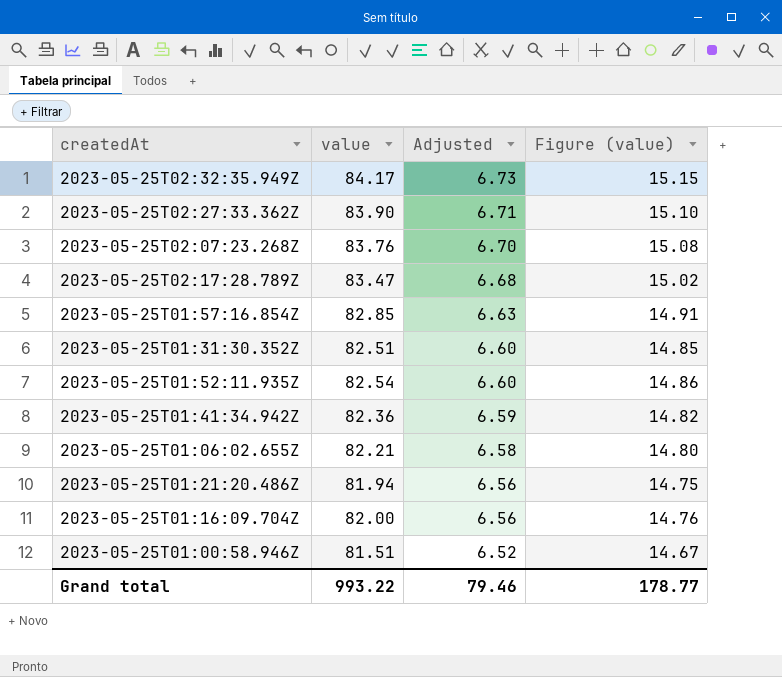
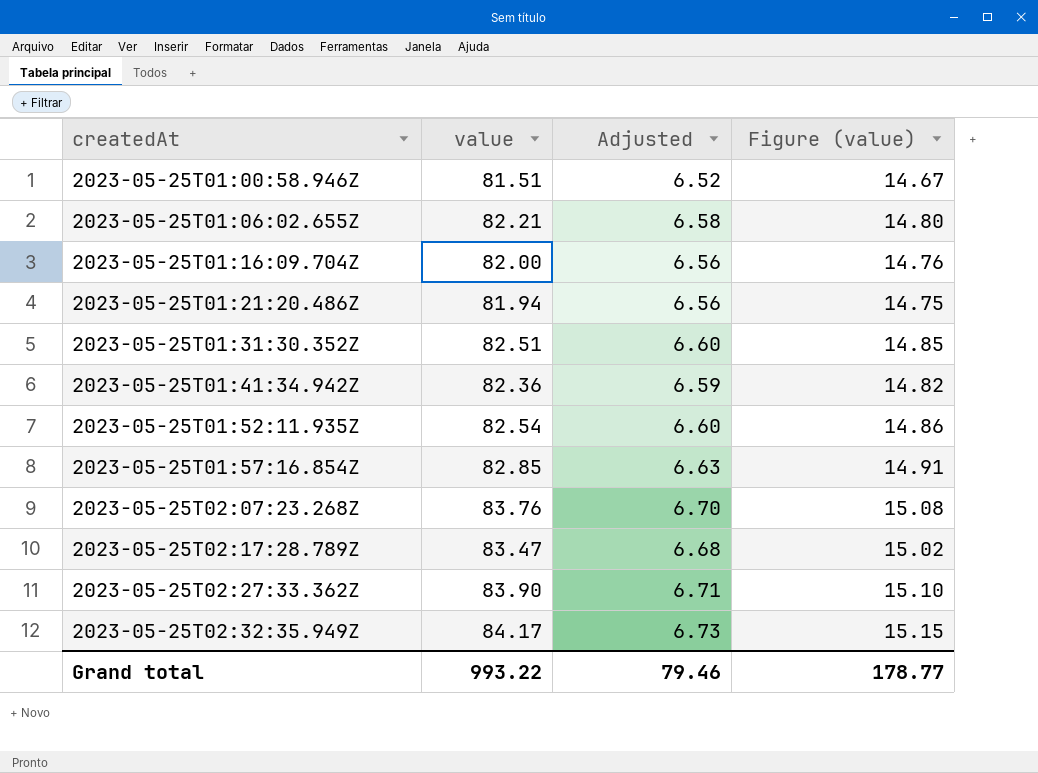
row order: Adjusted descending -> createdAt ascending

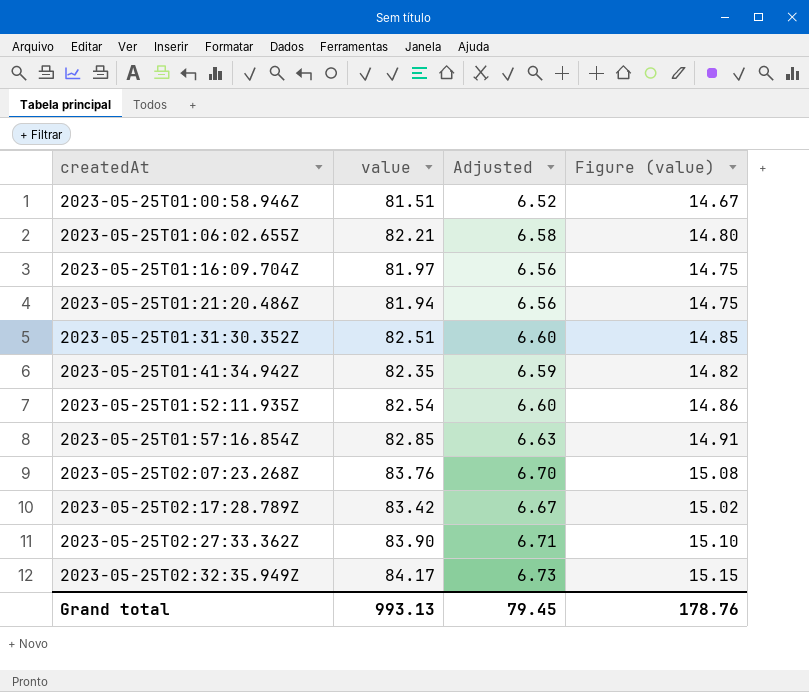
2023-05-25T01:16:09.704Z | value: 82.00 -> 81.97
2023-05-25T01:16:09.704Z | Figure (value): 14.76 -> 14.75
2023-05-25T01:41:34.942Z | value: 82.36 -> 82.35
2023-05-25T02:17:28.789Z | value: 83.47 -> 83.42
2023-05-25T02:17:28.789Z | Adjusted: 6.68 -> 6.67
Grand total | value: 993.22 -> 993.13
Grand total | Adjusted: 79.46 -> 79.45
Grand total | Figure (value): 178.77 -> 178.76

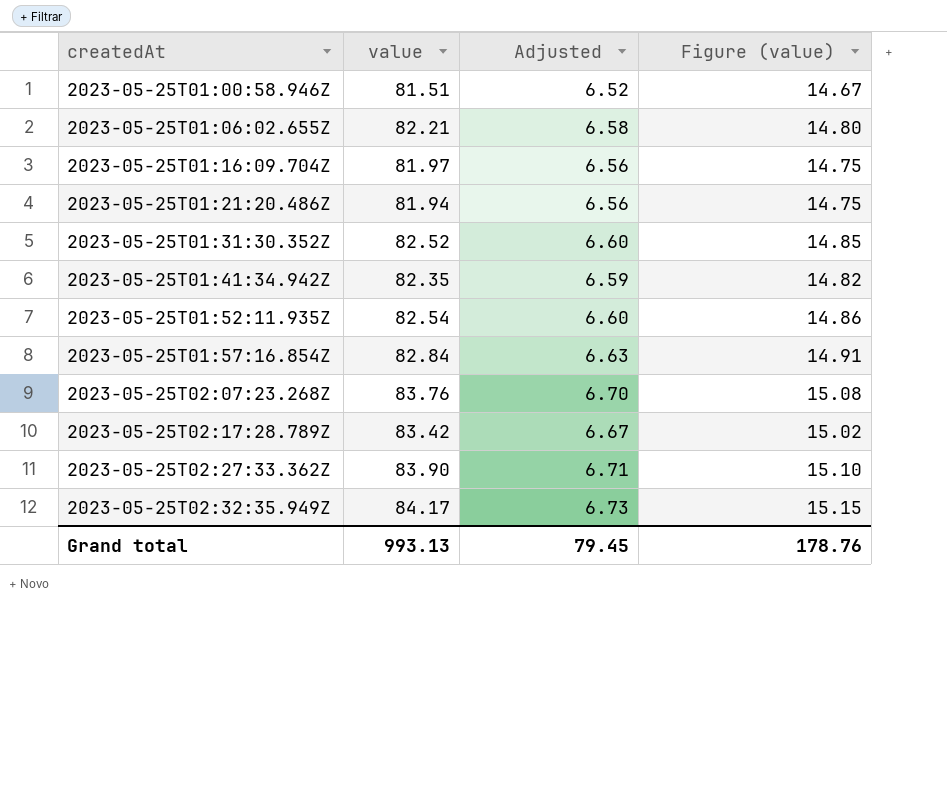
2023-05-25T01:31:30.352Z | value: 82.51 -> 82.52
2023-05-25T01:57:16.854Z | value: 82.85 -> 82.84

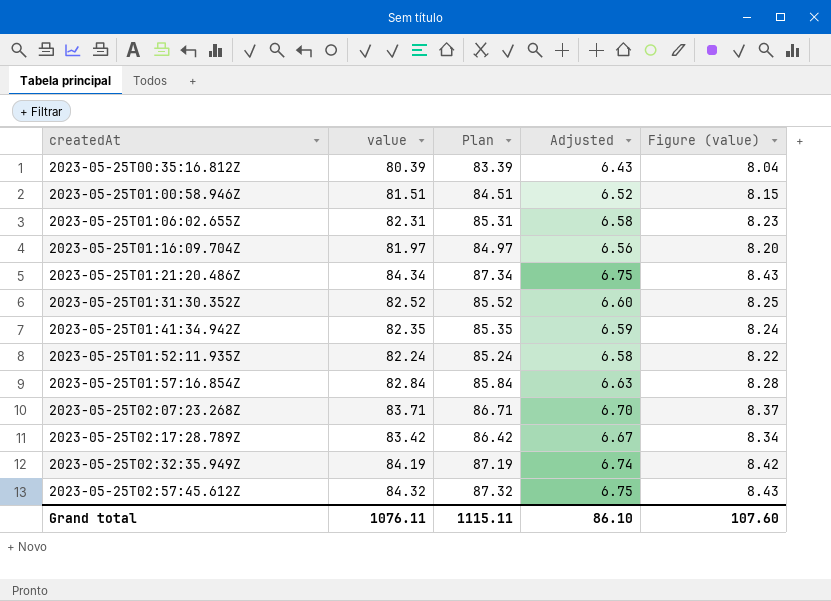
column Plan | formula: none -> [value] + 3
column Figure (value) | formula: [value] * 0.18 -> [value] * 0.1
row 2023-05-25T02:27:33.362Z: 83.90 | 6.71 | 15.10 -> none
row 2023-05-25T00:35:16.812Z: none -> 80.39 | 83.39 | 6.43 | 8.04
2023-05-25T01:06:02.655Z | value: 82.21 -> 82.31
2023-05-25T01:21:20.486Z | value: 81.94 -> 84.34
2023-05-25T01:21:20.486Z | Adjusted: 6.56 -> 6.75
2023-05-25T01:52:11.935Z | value: 82.54 -> 82.24
2023-05-25T01:52:11.935Z | Adjusted: 6.60 -> 6.58
2023-05-25T02:07:23.268Z | value: 83.76 -> 83.71
2023-05-25T02:32:35.949Z | value: 84.17 -> 84.19
2023-05-25T02:32:35.949Z | Adjusted: 6.73 -> 6.74
row 2023-05-25T02:57:45.612Z: none -> 84.32 | 87.32 | 6.75 | 8.43
Grand total | value: 993.13 -> 1076.11
Grand total | Adjusted: 79.45 -> 86.10
Grand total | Figure (value): 178.76 -> 107.60

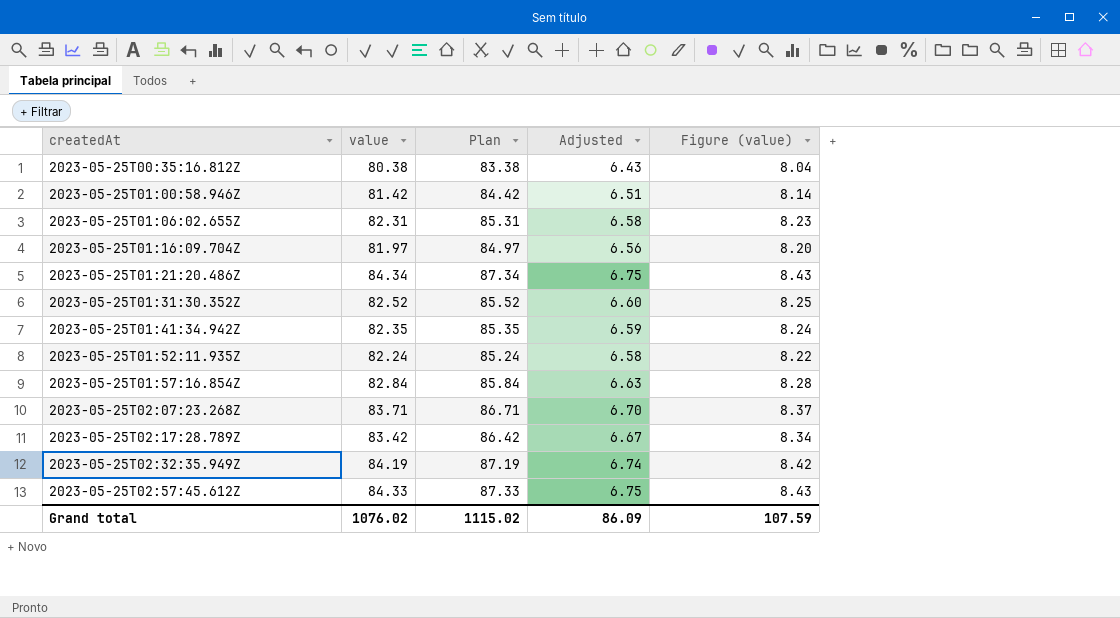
2023-05-25T00:35:16.812Z | value: 80.39 -> 80.38
2023-05-25T00:35:16.812Z | Plan: 83.39 -> 83.38
2023-05-25T01:00:58.946Z | value: 81.51 -> 81.42
2023-05-25T01:00:58.946Z | Plan: 84.51 -> 84.42
2023-05-25T01:00:58.946Z | Adjusted: 6.52 -> 6.51
2023-05-25T01:00:58.946Z | Figure (value): 8.15 -> 8.14
2023-05-25T02:57:45.612Z | value: 84.32 -> 84.33
2023-05-25T02:57:45.612Z | Plan: 87.32 -> 87.33
Grand total | value: 1076.11 -> 1076.02
Grand total | Plan: 1115.11 -> 1115.02
Grand total | Adjusted: 86.10 -> 86.09
Grand total | Figure (value): 107.60 -> 107.59

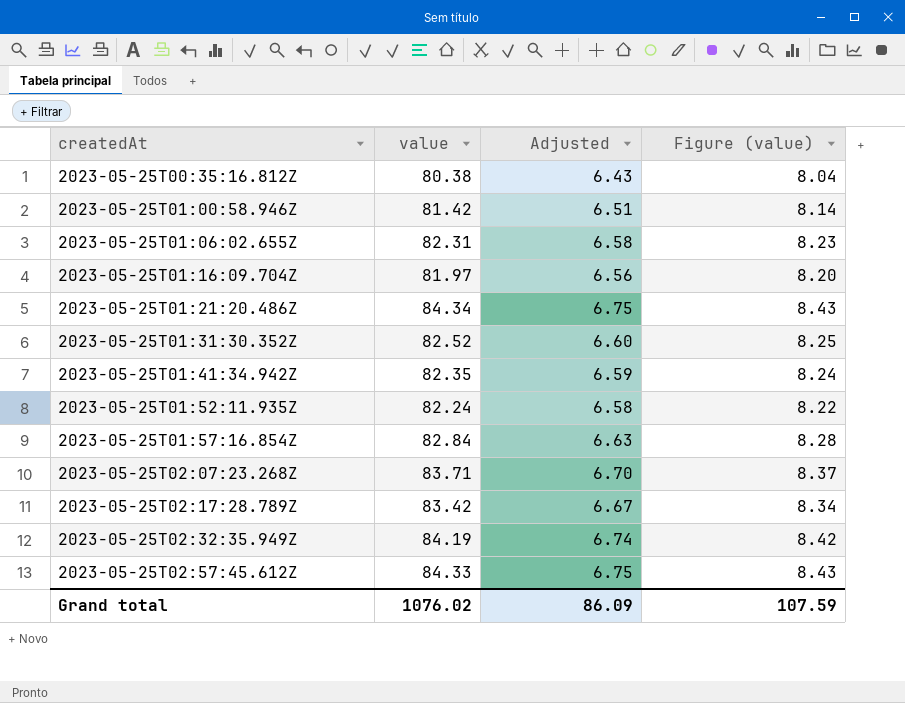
column Plan | formula: [value] + 3 -> none

